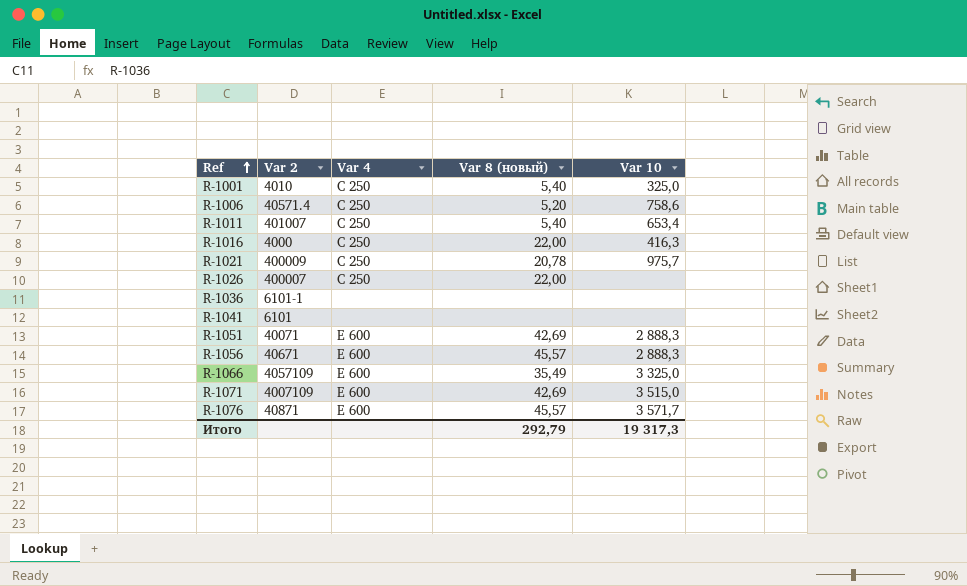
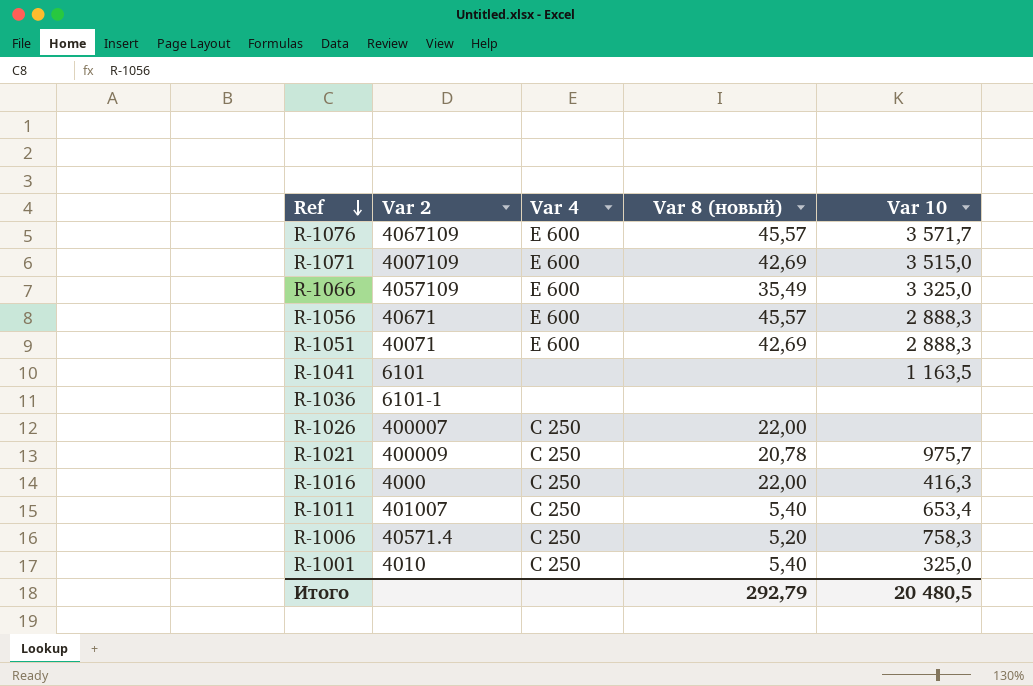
row order: Ref ascending -> Ref descending
R-1076 | Var 2: 40871 -> 4067109
R-1041 | Var 10: none -> 1 163,5
R-1006 | Var 10: 758,6 -> 758,3
Итого | Var 10: 19 317,3 -> 20 480,5

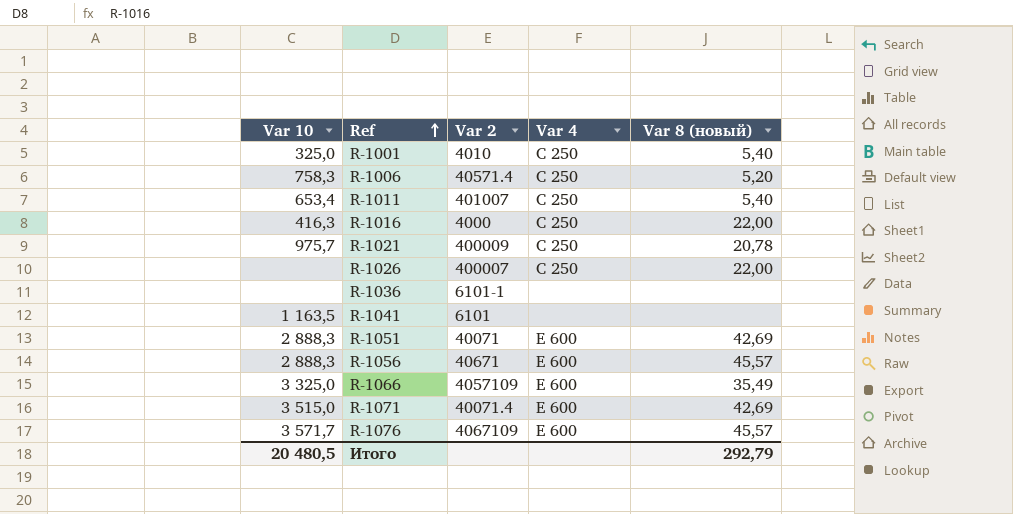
row order: Ref descending -> Ref ascending
column Var 10 | position: 5 -> 1
R-1071 | Var 2: 4007109 -> 40071.4

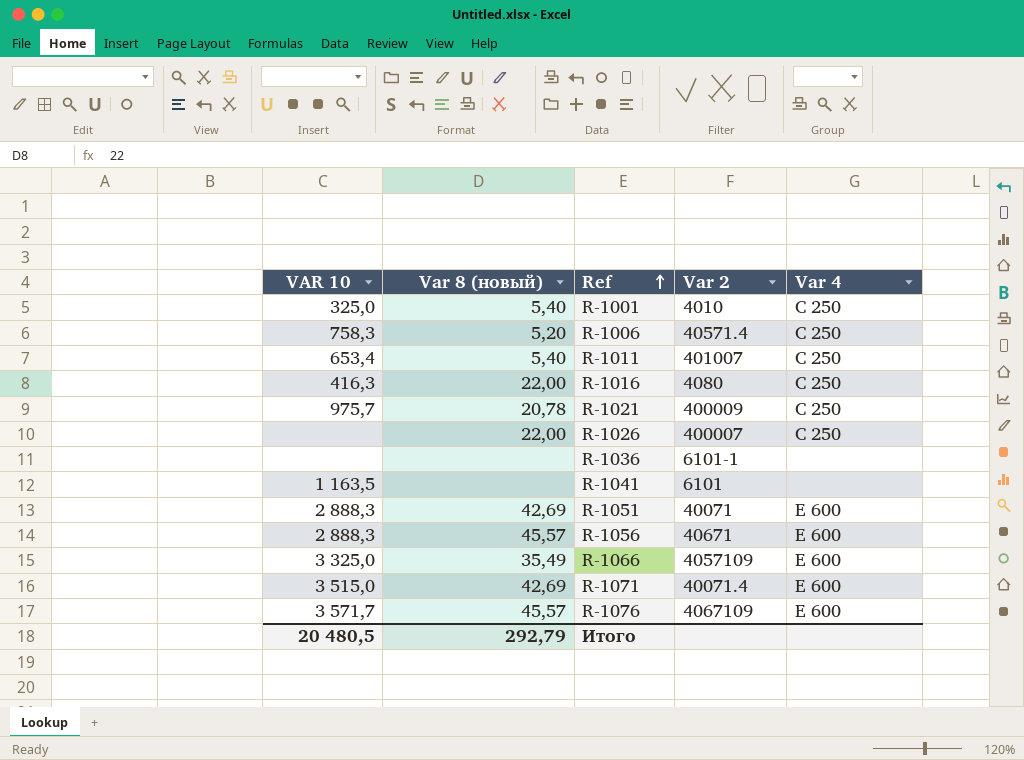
column name: Var 10 -> VAR 10
column Var 8 (новый) | position: 5 -> 2
R-1016 | Var 2: 4000 -> 4080

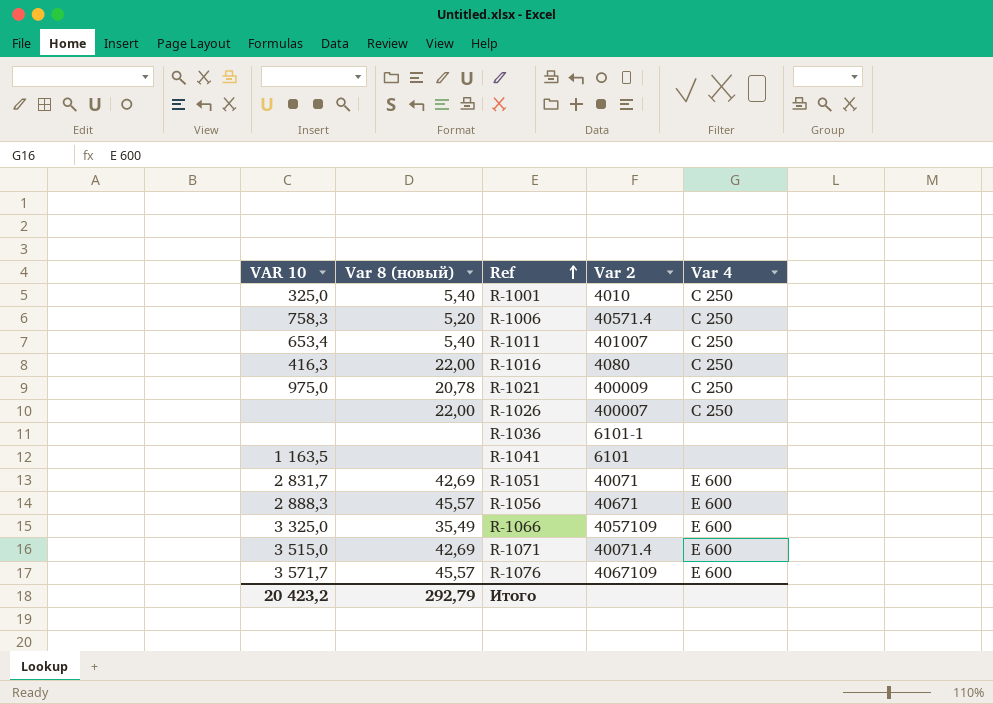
R-1021 | VAR 10: 975,7 -> 975,0
R-1051 | VAR 10: 2 888,3 -> 2 831,7
Итого | VAR 10: 20 480,5 -> 20 423,2

